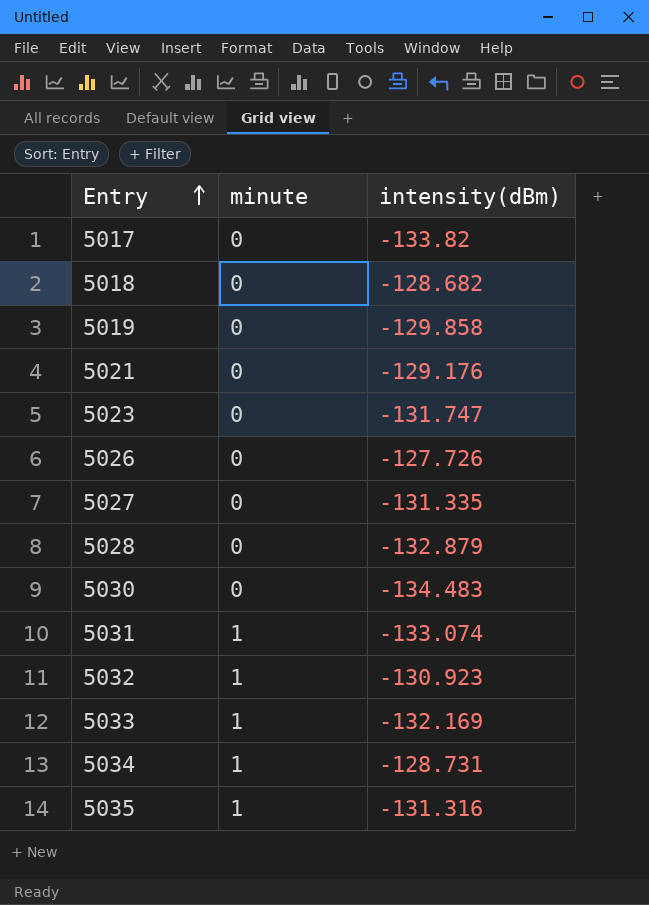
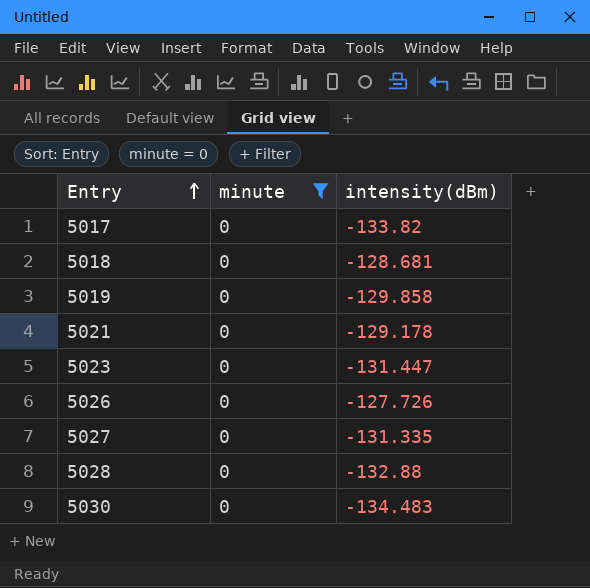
filter: none -> minute = 0
5018 | intensity(dBm): -128.682 -> -128.681
5021 | intensity(dBm): -129.176 -> -129.178
5023 | intensity(dBm): -131.747 -> -131.447
5028 | intensity(dBm): -132.879 -> -132.88

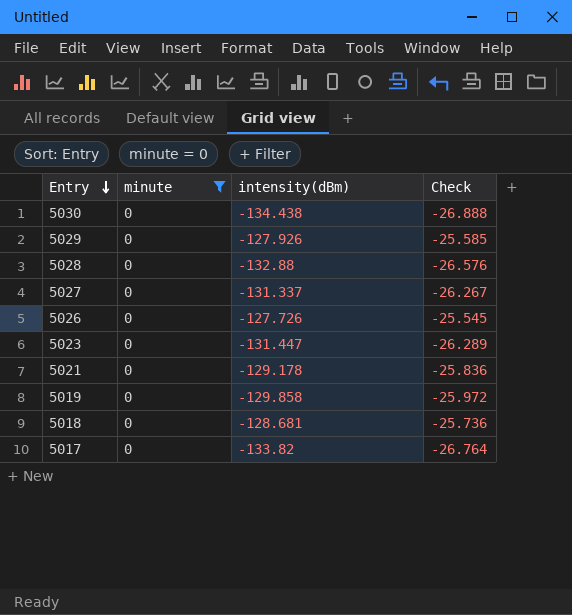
row order: Entry ascending -> Entry descending
column Check | formula: none -> [intensity(dBm)] * 0.2
5030 | intensity(dBm): -134.483 -> -134.438
row 5029: none -> 0 | -127.926 | -25.585
5027 | intensity(dBm): -131.335 -> -131.337

